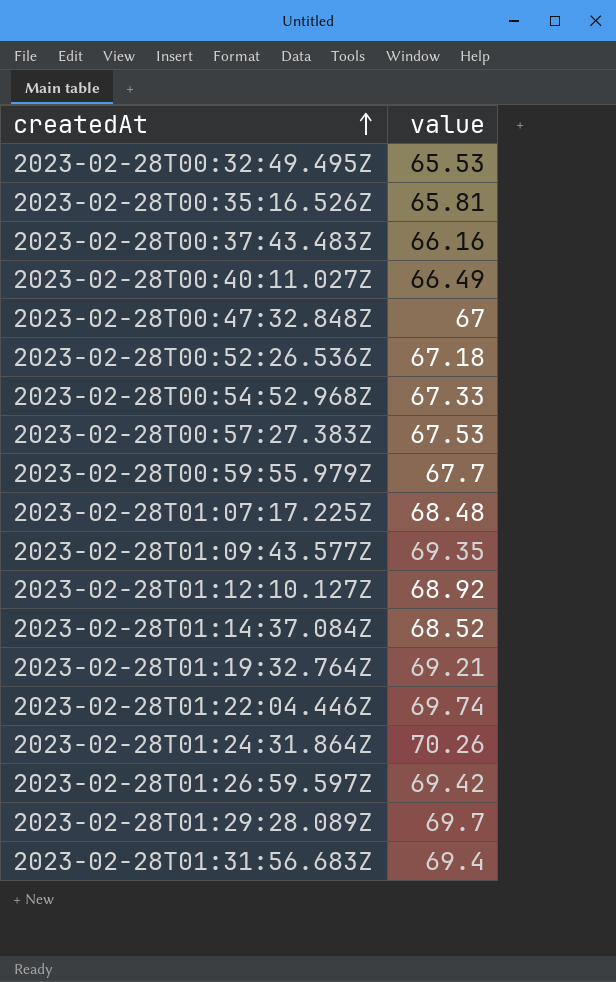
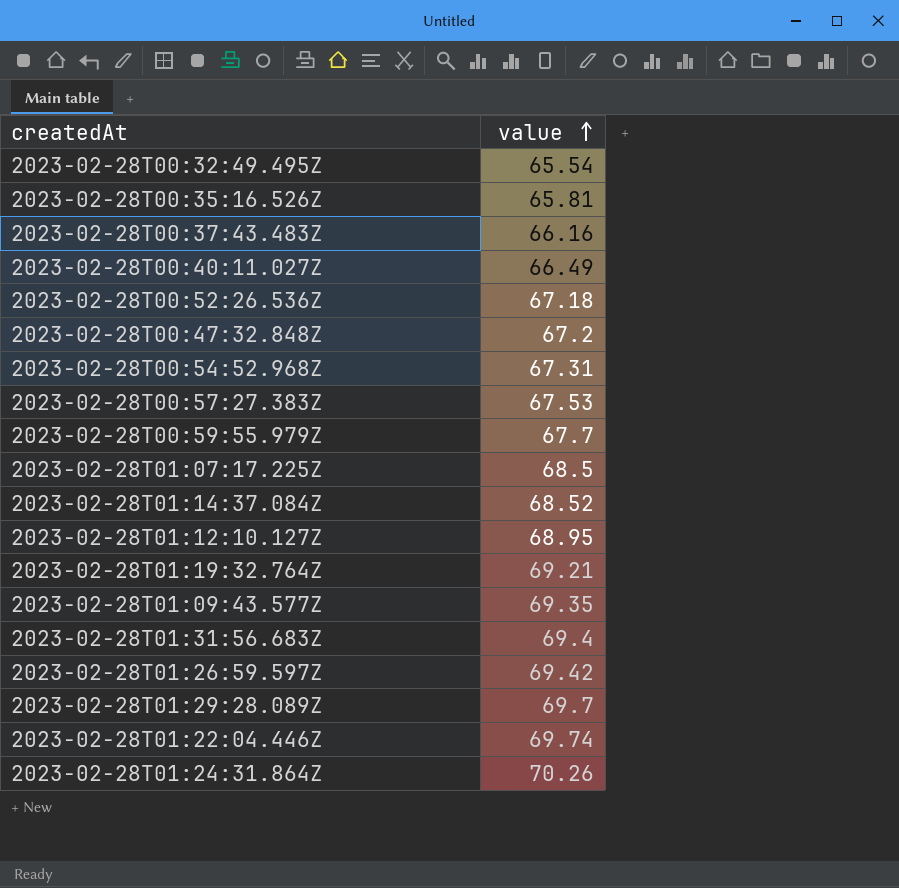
row order: createdAt ascending -> value ascending
2023-02-28T00:32:49.495Z | value: 65.53 -> 65.54
2023-02-28T00:47:32.848Z | value: 67 -> 67.2
2023-02-28T00:54:52.968Z | value: 67.33 -> 67.31
2023-02-28T01:07:17.225Z | value: 68.48 -> 68.5
2023-02-28T01:12:10.127Z | value: 68.92 -> 68.95

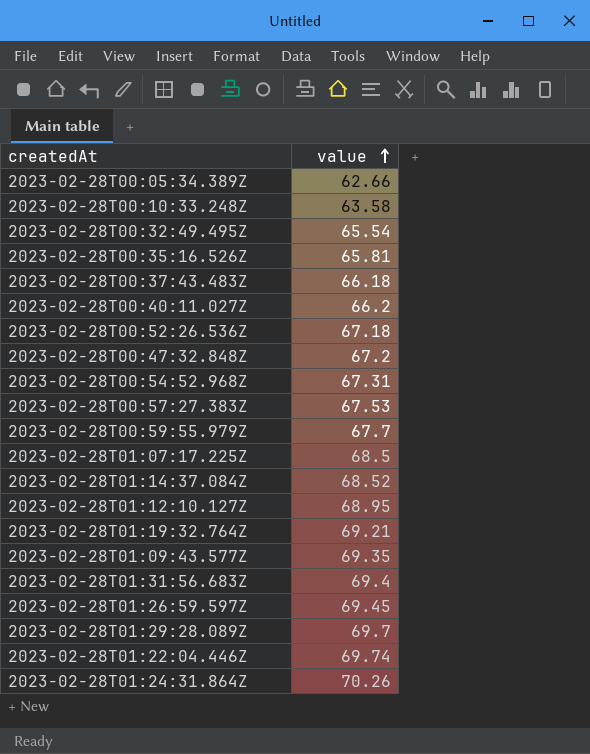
row 2023-02-28T00:05:34.389Z: none -> 62.66
row 2023-02-28T00:10:33.248Z: none -> 63.58
2023-02-28T00:37:43.483Z | value: 66.16 -> 66.18
2023-02-28T00:40:11.027Z | value: 66.49 -> 66.2
2023-02-28T01:26:59.597Z | value: 69.42 -> 69.45

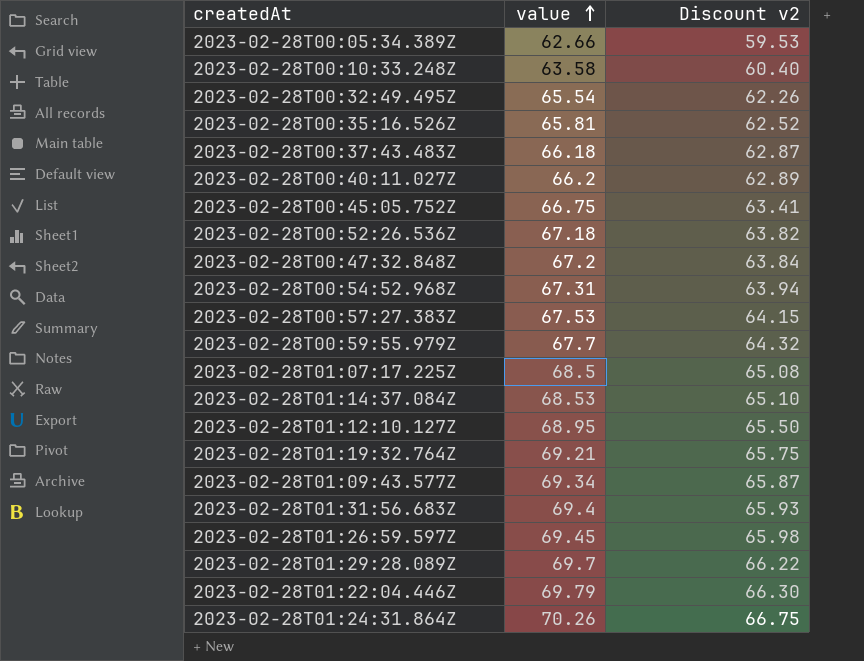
column Discount v2 | formula: none -> [value] * 0.95
row 2023-02-28T00:45:05.752Z: none -> 66.75 | 63.41
2023-02-28T01:14:37.084Z | value: 68.52 -> 68.53
2023-02-28T01:09:43.577Z | value: 69.35 -> 69.34
2023-02-28T01:22:04.446Z | value: 69.74 -> 69.79

